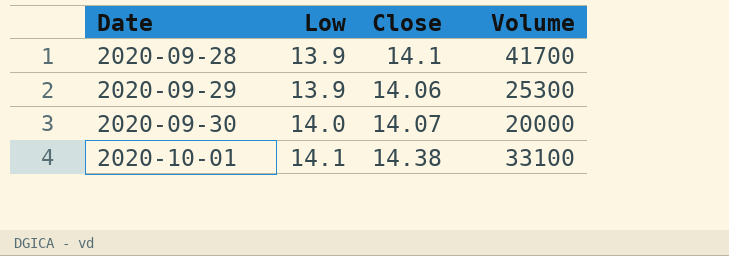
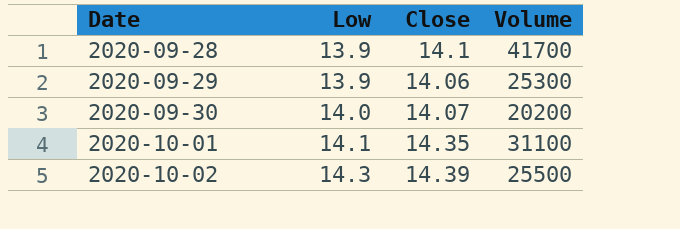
2020-09-30 | Volume: 20000 -> 20200
2020-10-01 | Close: 14.38 -> 14.35
2020-10-01 | Volume: 33100 -> 31100
row 2020-10-02: none -> 14.3 | 14.39 | 25500

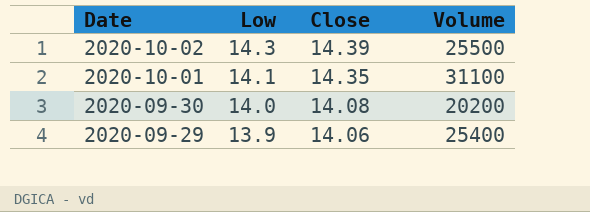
row order: Date ascending -> Date descending
row 2020-09-28: 13.9 | 14.1 | 41700 -> none
2020-09-30 | Close: 14.07 -> 14.08
2020-09-29 | Volume: 25300 -> 25400

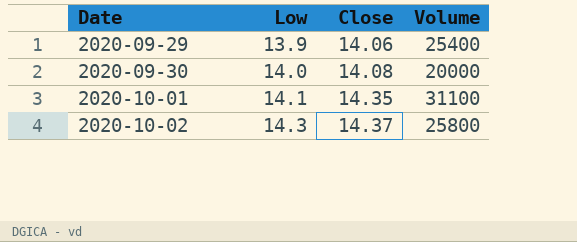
row order: Date descending -> Date ascending
2020-09-30 | Volume: 20200 -> 20000
2020-10-02 | Close: 14.39 -> 14.37
2020-10-02 | Volume: 25500 -> 25800

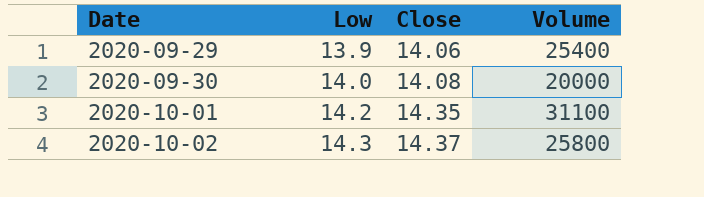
2020-10-01 | Low: 14.1 -> 14.2

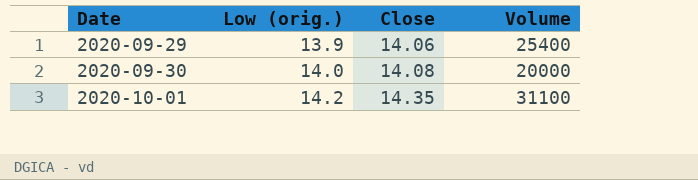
column name: Low -> Low (orig.)
row 2020-10-02: 14.3 | 14.37 | 25800 -> none

